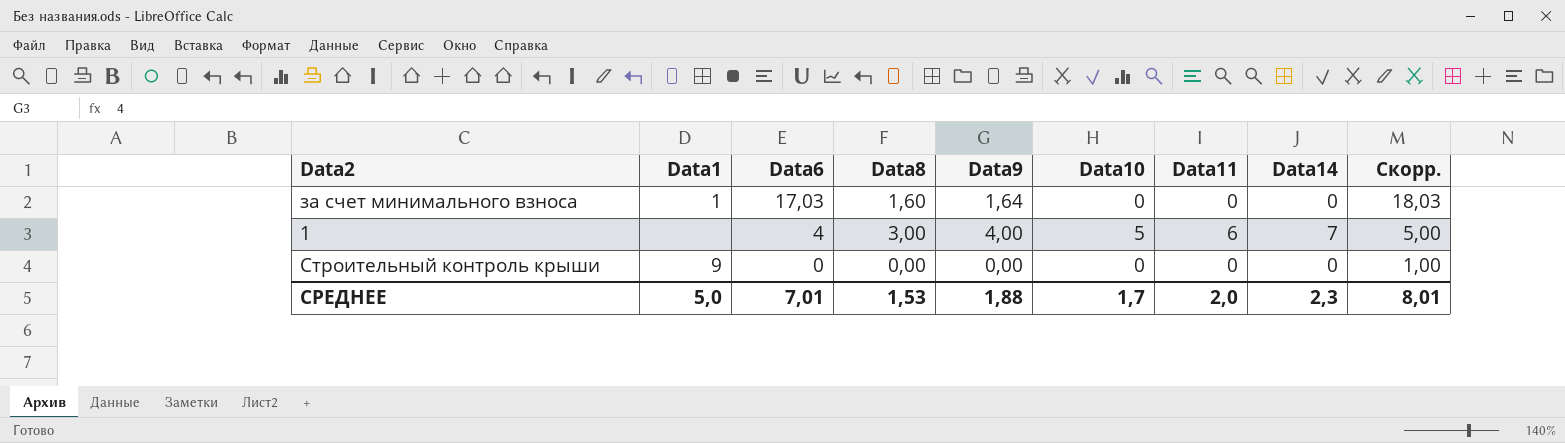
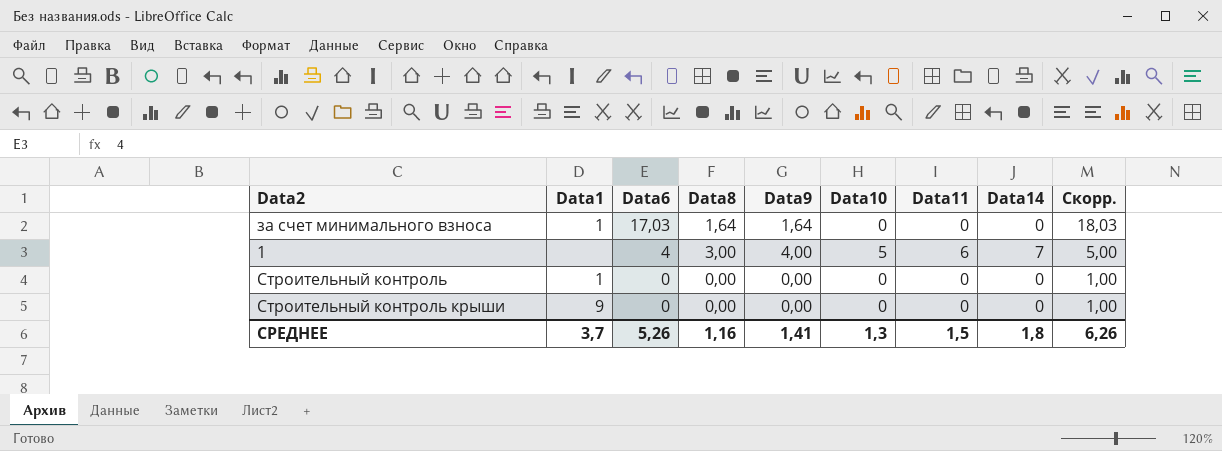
за счет минимального взноса | Data8: 1,60 -> 1,64
row Строительный контроль: none -> 1 | 0 | 0,00 | 0,00 | 0 | 0 | 0 | 1,00
СРЕДНЕЕ | Data1: 5,0 -> 3,7
СРЕДНЕЕ | Data6: 7,01 -> 5,26
СРЕДНЕЕ | Data8: 1,53 -> 1,16
СРЕДНЕЕ | Data9: 1,88 -> 1,41
СРЕДНЕЕ | Data10: 1,7 -> 1,3
СРЕДНЕЕ | Data11: 2,0 -> 1,5
СРЕДНЕЕ | Data14: 2,3 -> 1,8
СРЕДНЕЕ | Скорр.: 8,01 -> 6,26

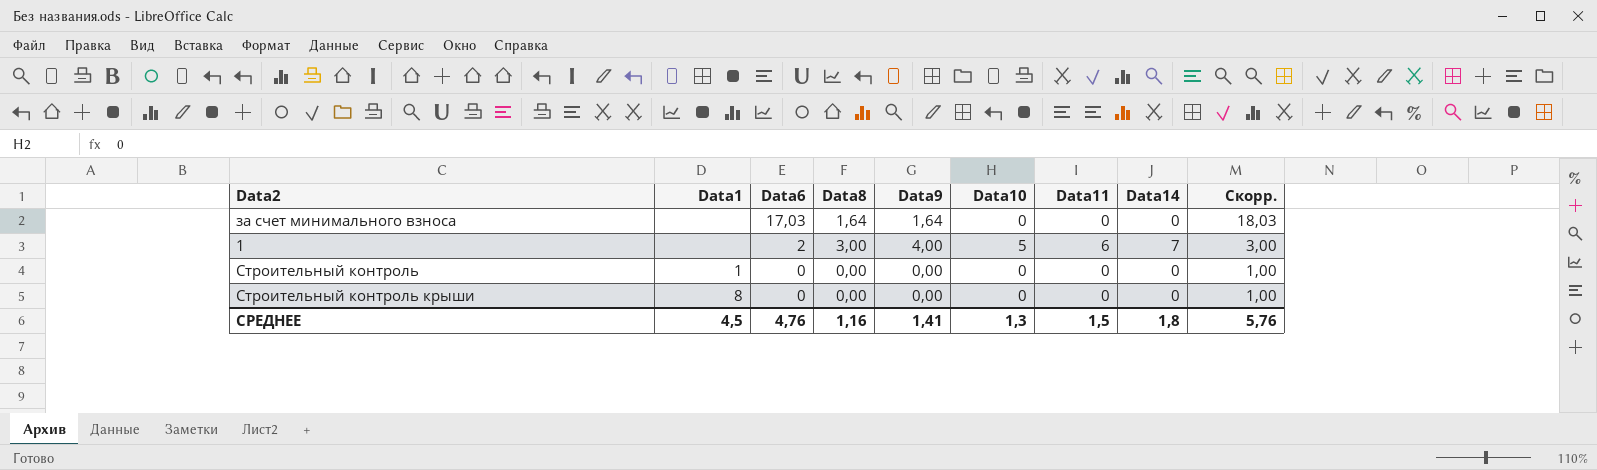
за счет минимального взноса | Data1: 1 -> none
1 | Data6: 4 -> 2
1 | Скорр.: 5,00 -> 3,00
Строительный контроль крыши | Data1: 9 -> 8
СРЕДНЕЕ | Data1: 3,7 -> 4,5
СРЕДНЕЕ | Data6: 5,26 -> 4,76
СРЕДНЕЕ | Скорр.: 6,26 -> 5,76

